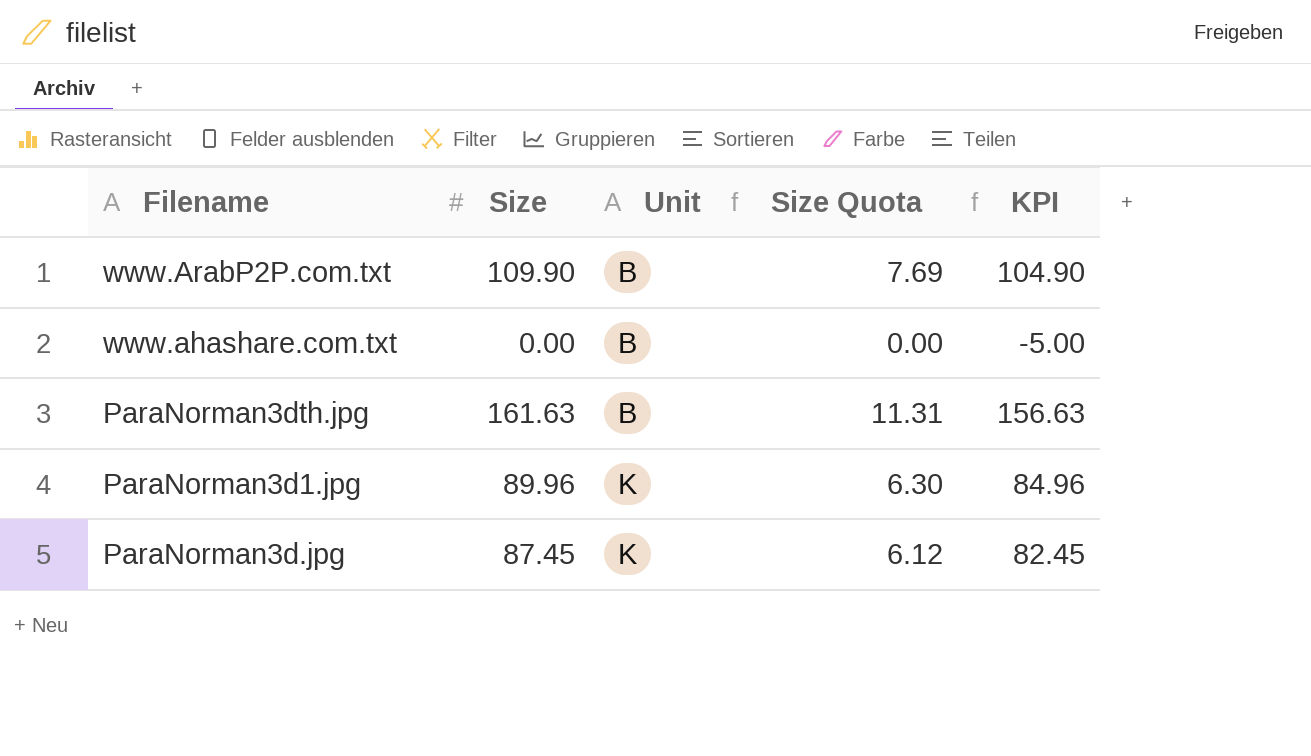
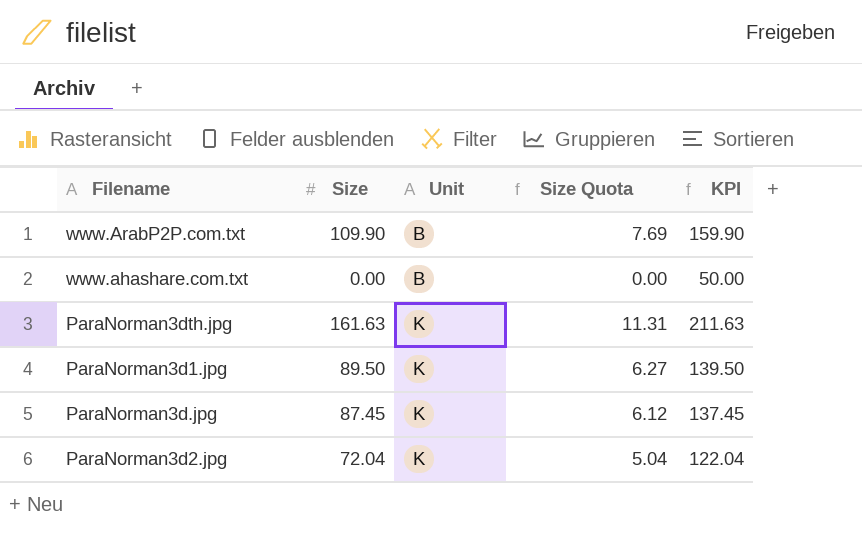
column KPI | formula: [Size] - 5 -> [Size] + 50
ParaNorman3dth.jpg | Unit: B -> K
ParaNorman3d1.jpg | Size: 89.96 -> 89.50
ParaNorman3d1.jpg | Size Quota: 6.30 -> 6.27
row ParaNorman3d2.jpg: none -> 72.04 | K | 5.04 | 122.04

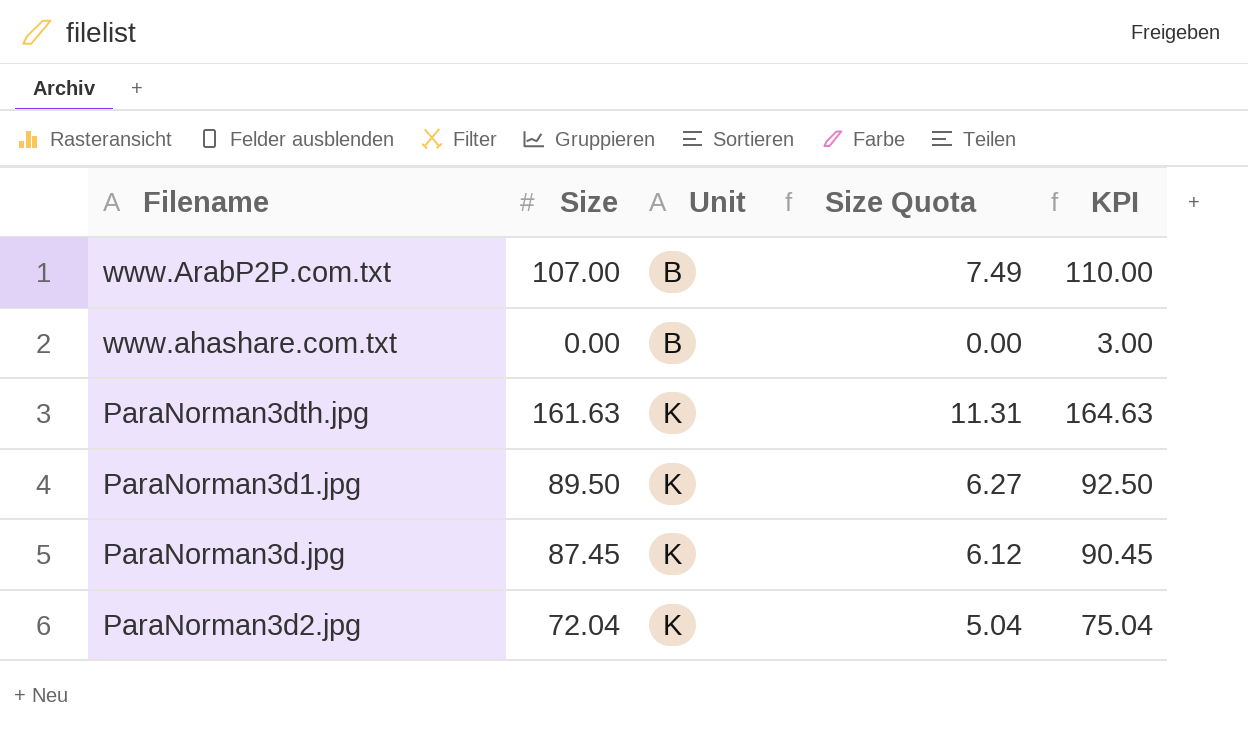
column KPI | formula: [Size] + 50 -> [Size] + 3
www.ArabP2P.com.txt | Size: 109.90 -> 107.00
www.ArabP2P.com.txt | Size Quota: 7.69 -> 7.49

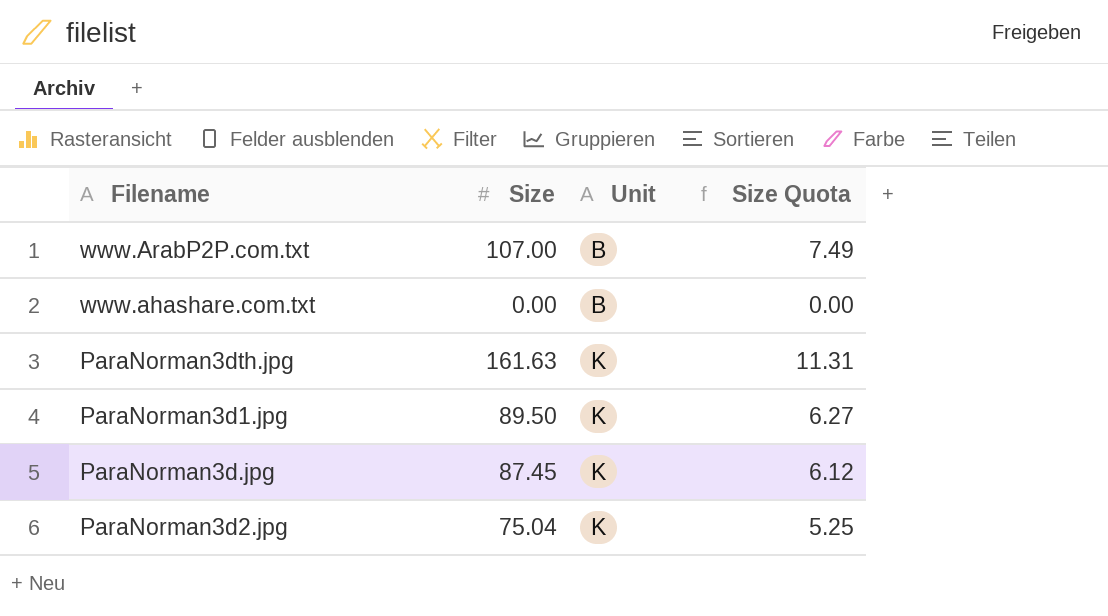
column KPI | formula: [Size] + 3 -> none
ParaNorman3d2.jpg | Size: 72.04 -> 75.04
ParaNorman3d2.jpg | Size Quota: 5.04 -> 5.25

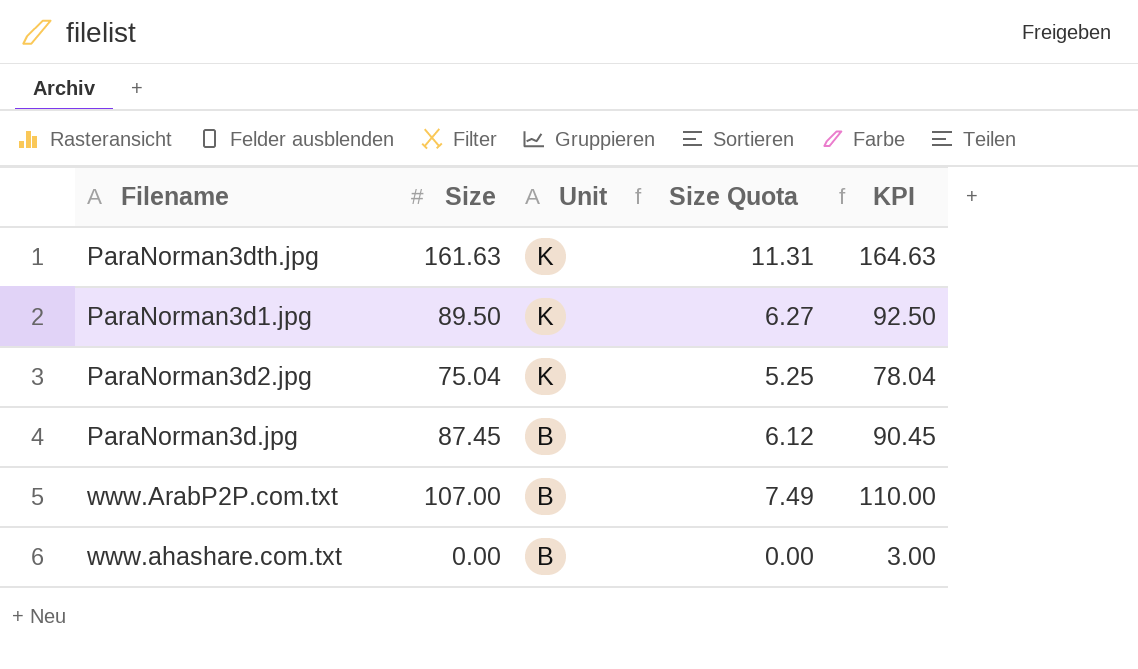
row order: Unit ascending -> Unit descending
column KPI | formula: none -> [Size] + 3
ParaNorman3d.jpg | Unit: K -> B

